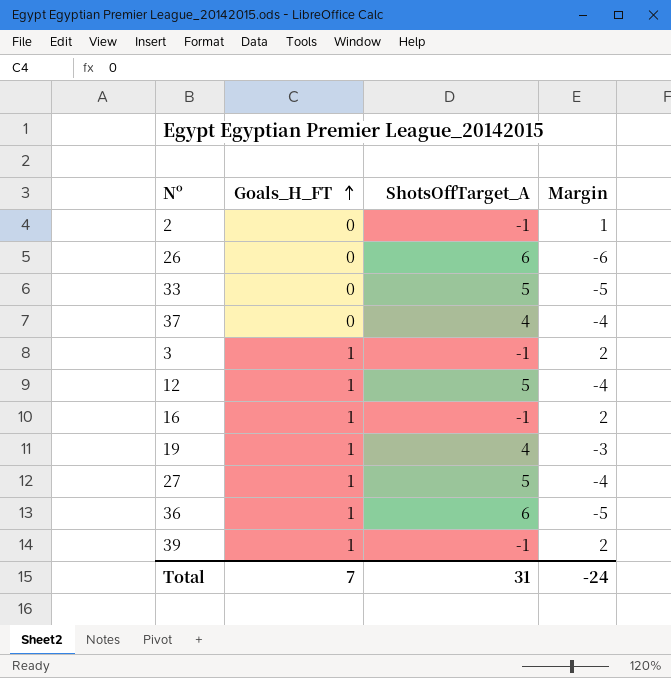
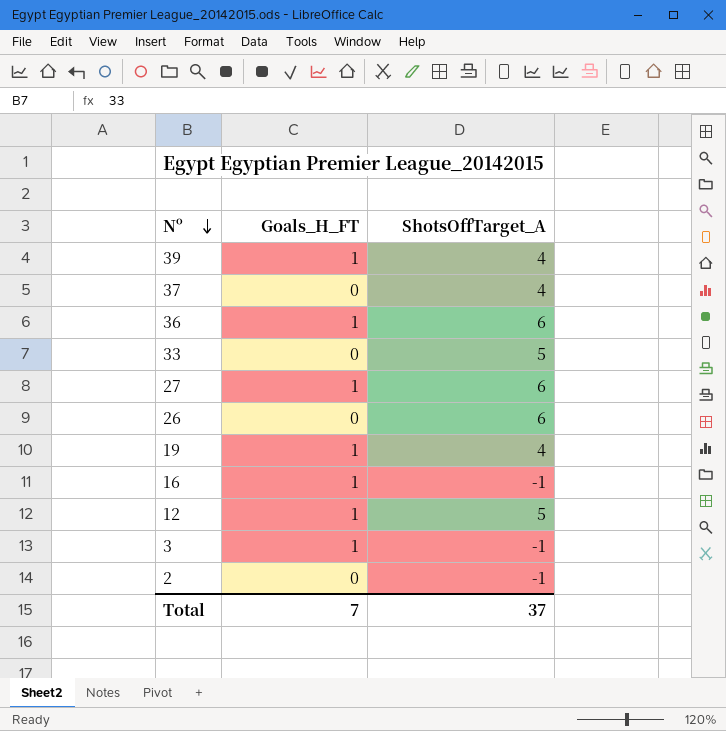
row order: Goals_H_FT ascending -> Nº descending
column Margin | formula: [Goals_H_FT] - [ShotsOffTarget_A] -> none
39 | ShotsOffTarget_A: -1 -> 4
27 | ShotsOffTarget_A: 5 -> 6
Total | ShotsOffTarget_A: 31 -> 37

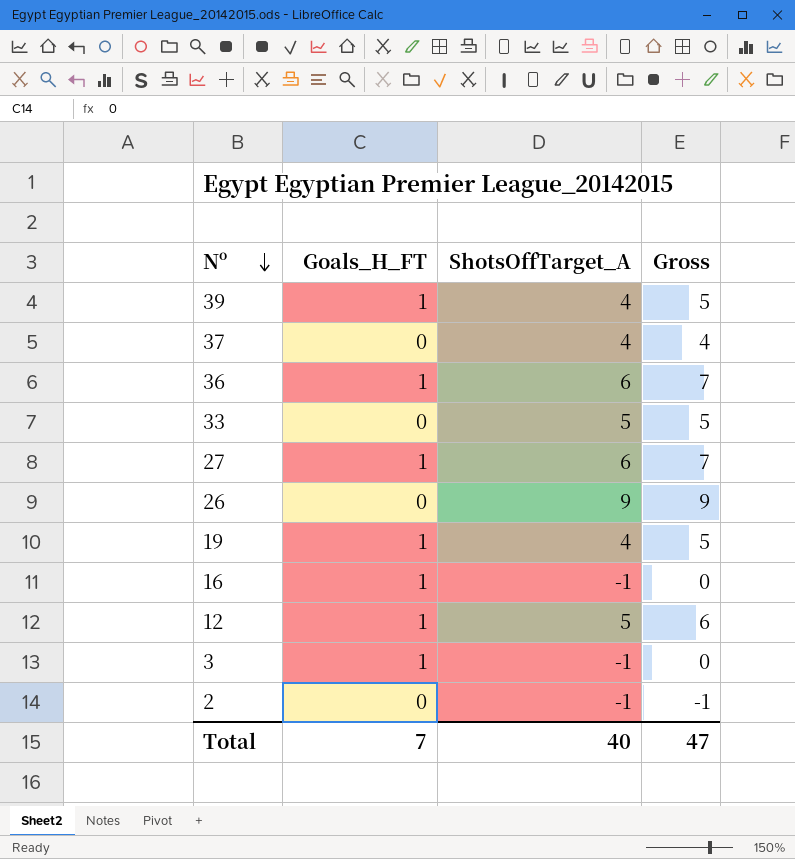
column Gross | formula: none -> [Goals_H_FT] + [ShotsOffTarget_A]
26 | ShotsOffTarget_A: 6 -> 9
Total | ShotsOffTarget_A: 37 -> 40

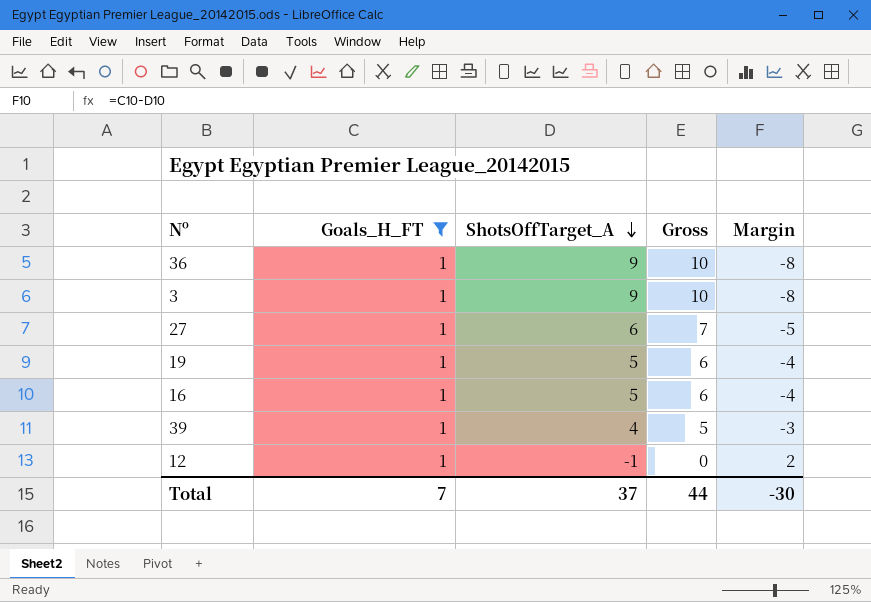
filter: none -> Goals_H_FT = 1
row order: Nº descending -> ShotsOffTarget_A descending
column Margin | formula: none -> [Goals_H_FT] - [ShotsOffTarget_A]
36 | ShotsOffTarget_A: 6 -> 9
36 | Gross: 7 -> 10
3 | ShotsOffTarget_A: -1 -> 9
3 | Gross: 0 -> 10
19 | ShotsOffTarget_A: 4 -> 5
19 | Gross: 5 -> 6
16 | ShotsOffTarget_A: -1 -> 5
16 | Gross: 0 -> 6
12 | ShotsOffTarget_A: 5 -> -1
12 | Gross: 6 -> 0
Total | ShotsOffTarget_A: 40 -> 37
Total | Gross: 47 -> 44

